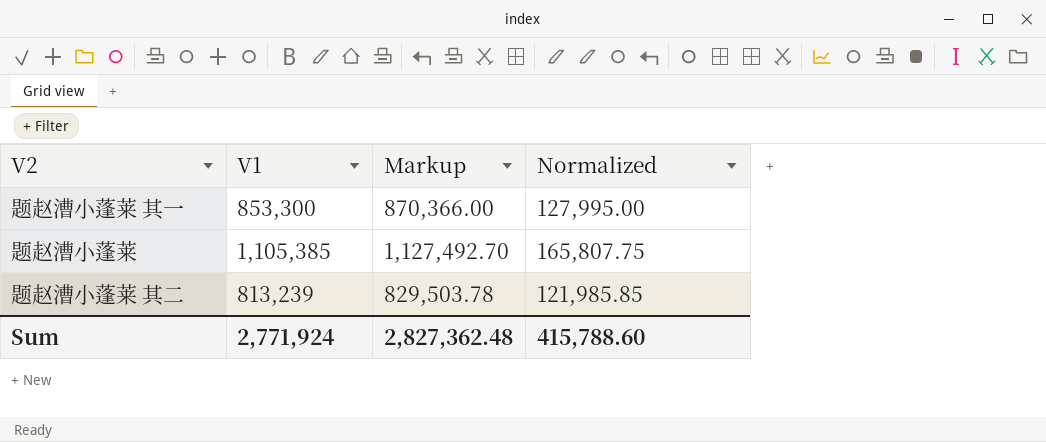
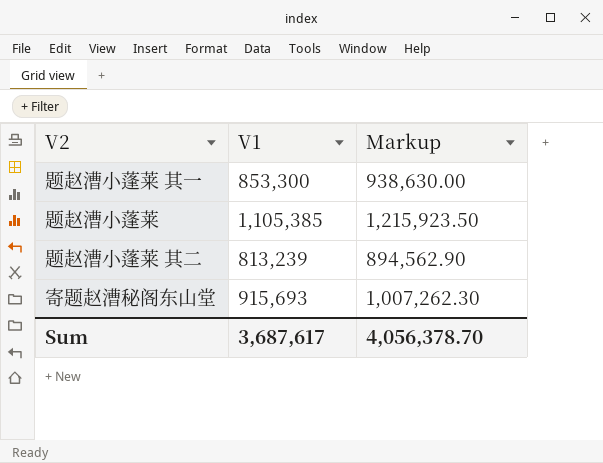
column Normalized | formula: [V1] * 0.15 -> none
column Markup | formula: [V1] * 1.02 -> [V1] * 1.1
row 寄题赵漕秘阁东山堂: none -> 915,693 | 1,007,262.30
Sum | V1: 2,771,924 -> 3,687,617
Sum | Markup: 2,827,362.48 -> 4,056,378.70

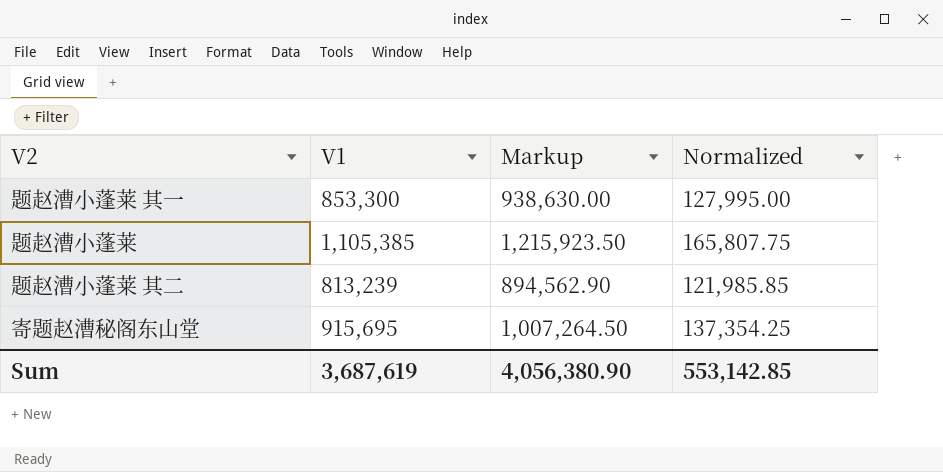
column Normalized | formula: none -> [V1] * 0.15
寄题赵漕秘阁东山堂 | V1: 915,693 -> 915,695
寄题赵漕秘阁东山堂 | Markup: 1,007,262.30 -> 1,007,264.50
Sum | V1: 3,687,617 -> 3,687,619
Sum | Markup: 4,056,378.70 -> 4,056,380.90

